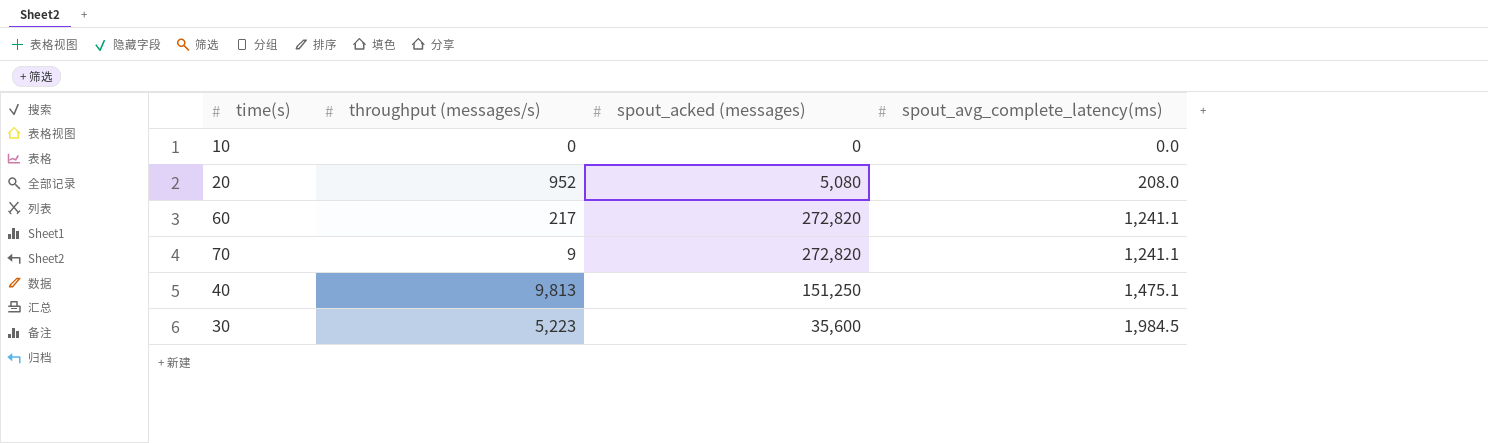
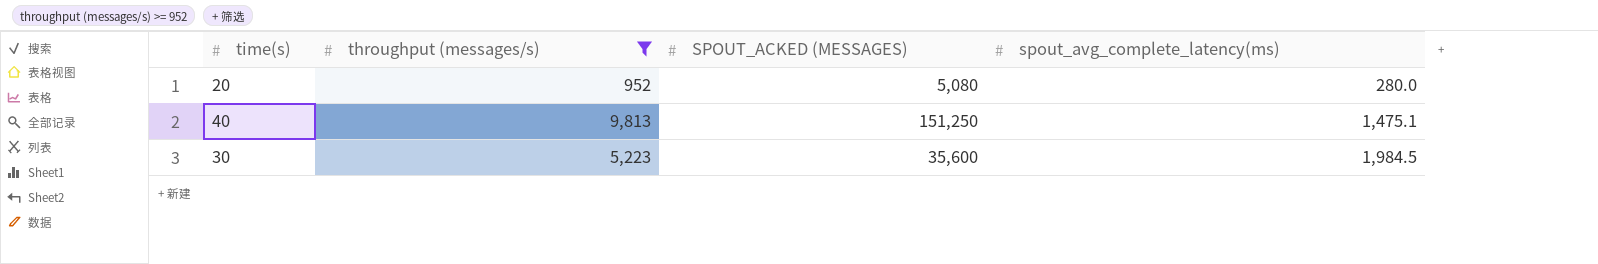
filter: none -> throughput (messages/s) >= 952
column name: spout_acked (messages) -> SPOUT_ACKED (MESSAGES)
20 | spout_avg_complete_latency(ms): 208.0 -> 280.0

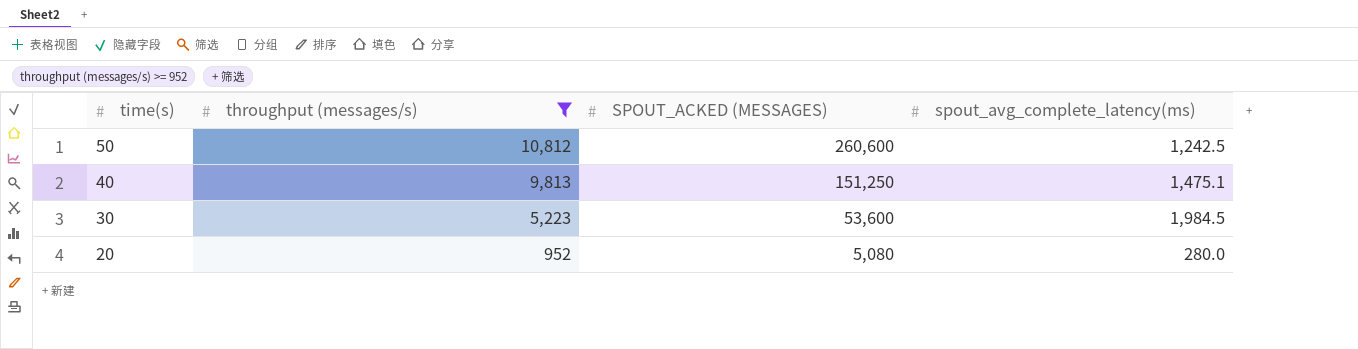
row order: spout_avg_complete_latency(ms) ascending -> time(s) descending
row 50: none -> 10,812 | 260,600 | 1,242.5
30 | SPOUT_ACKED (MESSAGES): 35,600 -> 53,600

